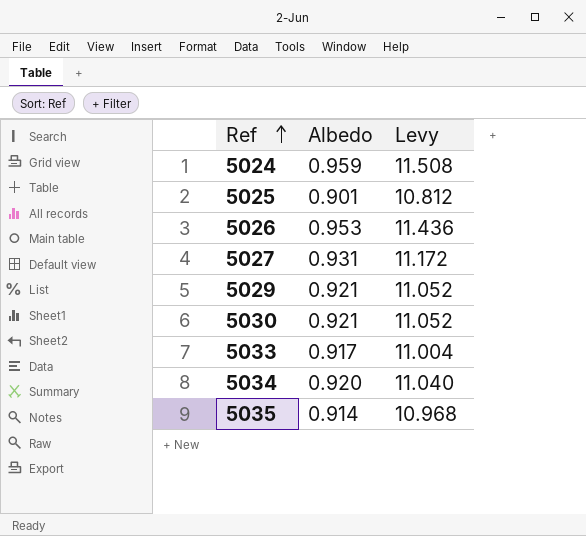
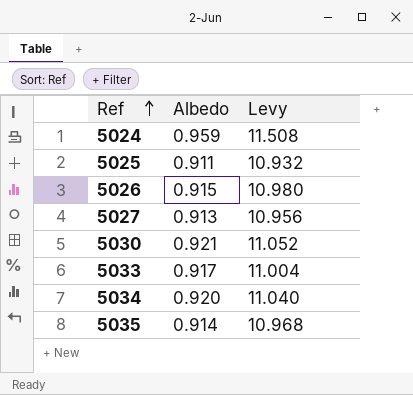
row 5029: 0.921 | 11.052 -> none
5025 | Albedo: 0.901 -> 0.911
5025 | Levy: 10.812 -> 10.932
5026 | Albedo: 0.953 -> 0.915
5026 | Levy: 11.436 -> 10.980
5027 | Albedo: 0.931 -> 0.913
5027 | Levy: 11.172 -> 10.956

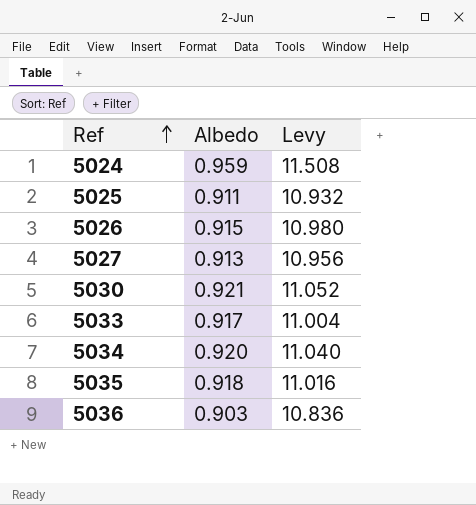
5035 | Albedo: 0.914 -> 0.918
5035 | Levy: 10.968 -> 11.016
row 5036: none -> 0.903 | 10.836

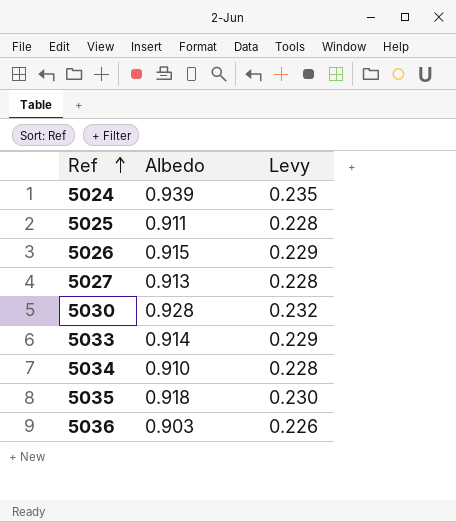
column Levy | formula: [Albedo] * 12 -> [Albedo] * 0.25
5024 | Albedo: 0.959 -> 0.939
5030 | Albedo: 0.921 -> 0.928
5033 | Albedo: 0.917 -> 0.914
5034 | Albedo: 0.920 -> 0.910

